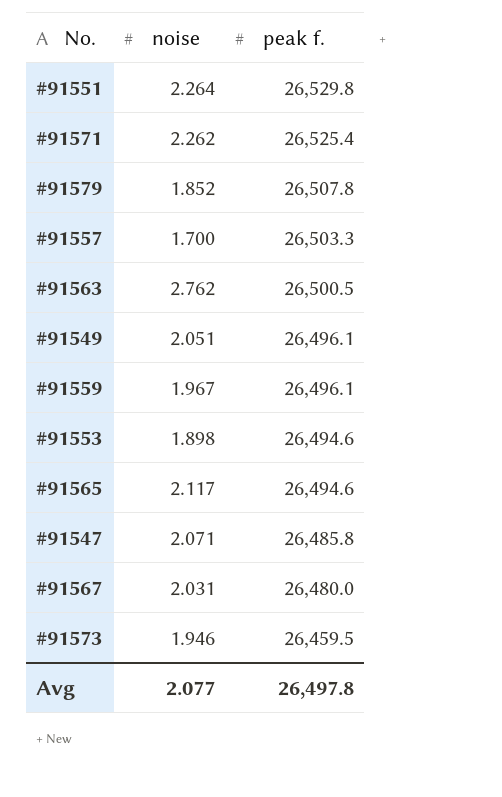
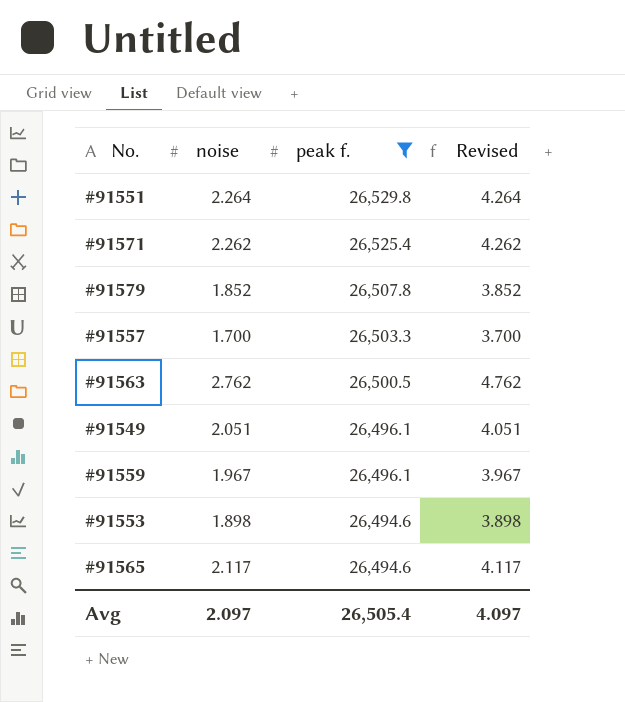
filter: none -> peak f. >= 26,494.6
column Revised | formula: none -> [noise] + 2
Avg | noise: 2.077 -> 2.097
Avg | peak f.: 26,497.8 -> 26,505.4

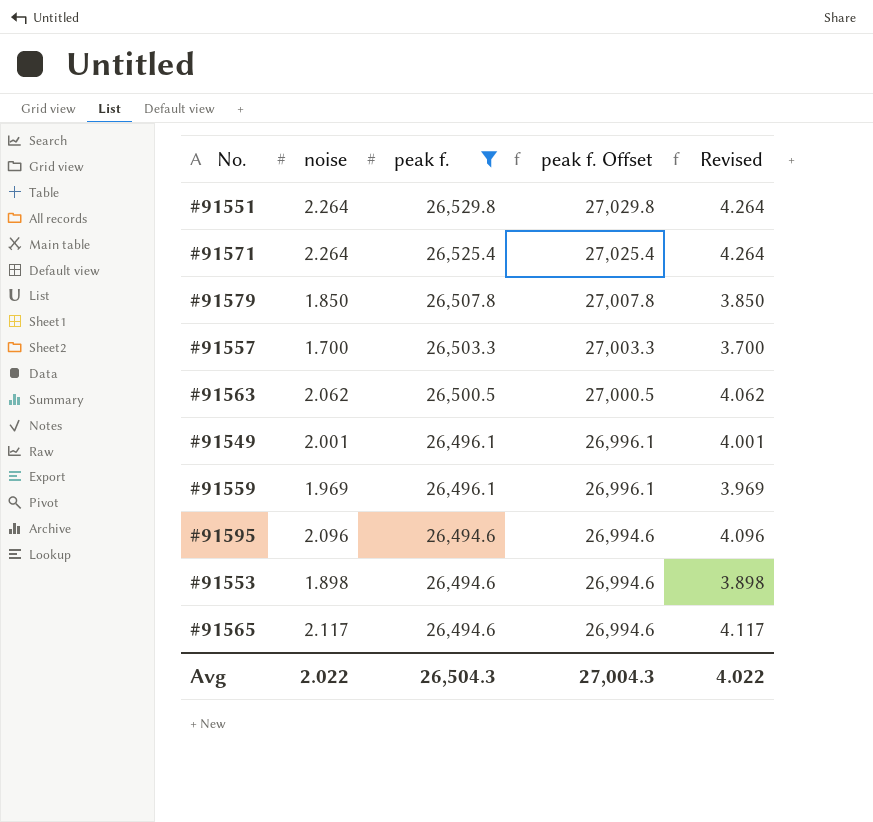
column peak f. Offset | formula: none -> [peak f.] + 500
#91571 | noise: 2.262 -> 2.264
#91571 | Revised: 4.262 -> 4.264
#91579 | noise: 1.852 -> 1.850
#91579 | Revised: 3.852 -> 3.850
#91563 | noise: 2.762 -> 2.062
#91563 | Revised: 4.762 -> 4.062
#91549 | noise: 2.051 -> 2.001
#91549 | Revised: 4.051 -> 4.001
#91559 | noise: 1.967 -> 1.969
#91559 | Revised: 3.967 -> 3.969
row #91595: none -> 2.096 | 26,494.6 | 26,994.6 | 4.096
Avg | noise: 2.097 -> 2.022
Avg | peak f.: 26,505.4 -> 26,504.3
Avg | Revised: 4.097 -> 4.022

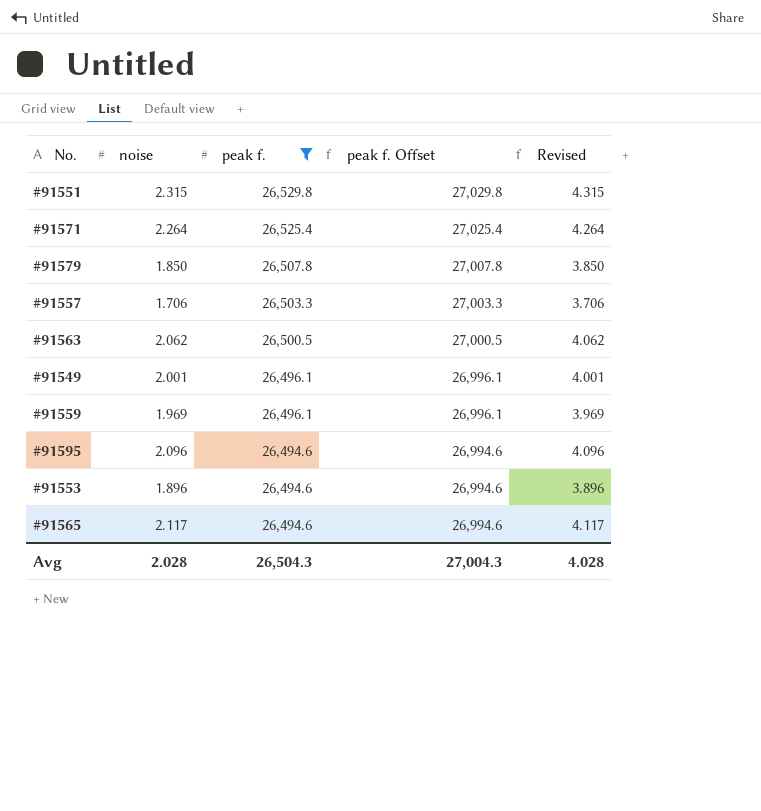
#91551 | noise: 2.264 -> 2.315
#91551 | Revised: 4.264 -> 4.315
#91557 | noise: 1.700 -> 1.706
#91557 | Revised: 3.700 -> 3.706
#91553 | noise: 1.898 -> 1.896
#91553 | Revised: 3.898 -> 3.896
Avg | noise: 2.022 -> 2.028
Avg | Revised: 4.022 -> 4.028

